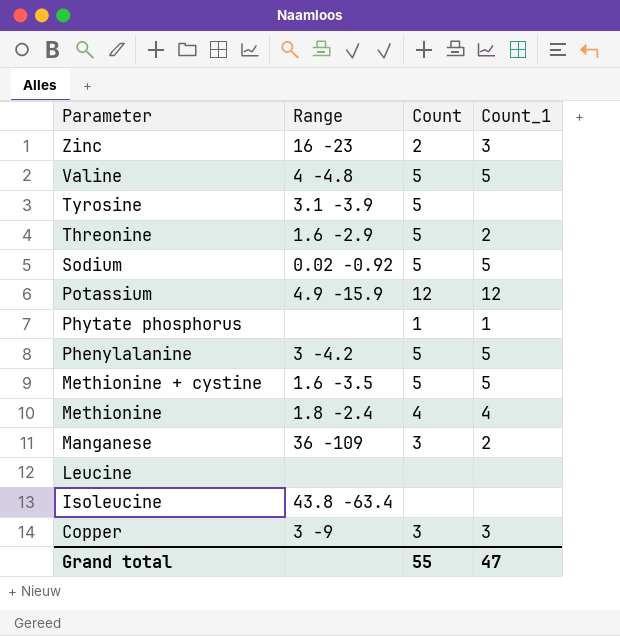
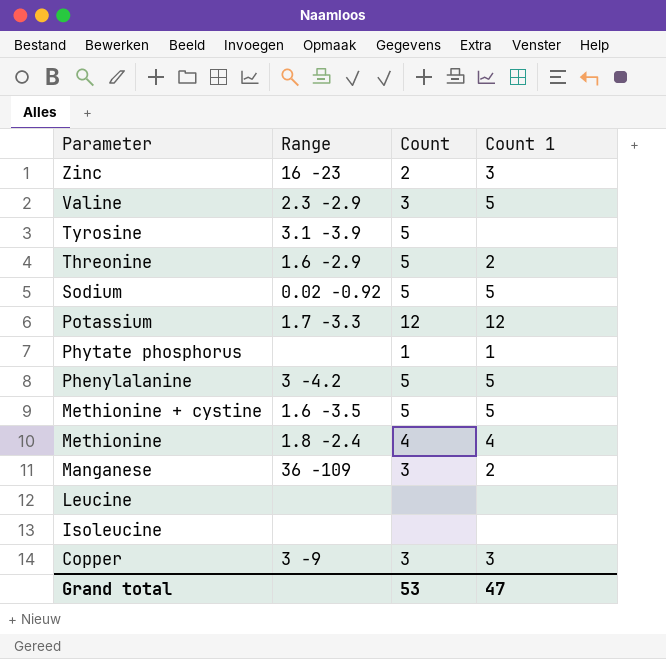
column name: Count_1 -> Count 1
Valine | Range: 4 -4.8 -> 2.3 -2.9
Valine | Count: 5 -> 3
Potassium | Range: 4.9 -15.9 -> 1.7 -3.3
Isoleucine | Range: 43.8 -63.4 -> none
Grand total | Count: 55 -> 53

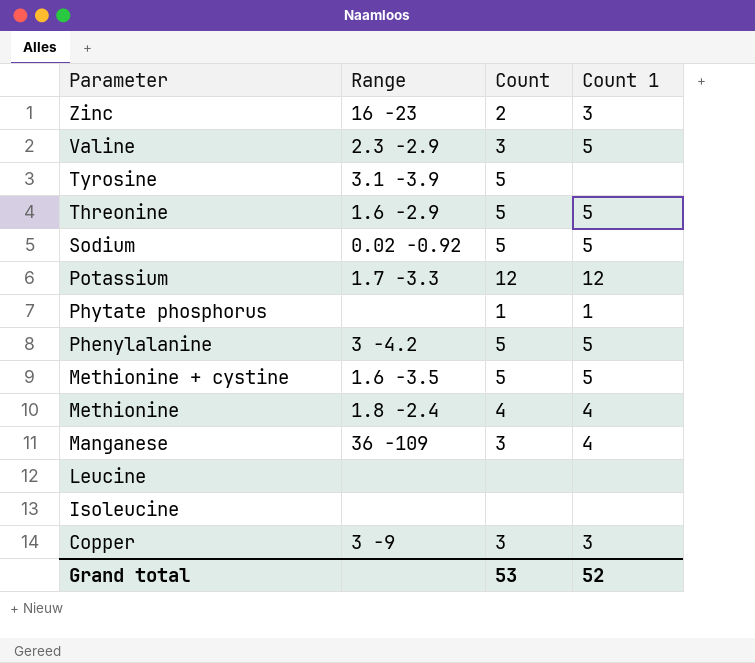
Threonine | Count 1: 2 -> 5
Manganese | Count 1: 2 -> 4
Grand total | Count 1: 47 -> 52

